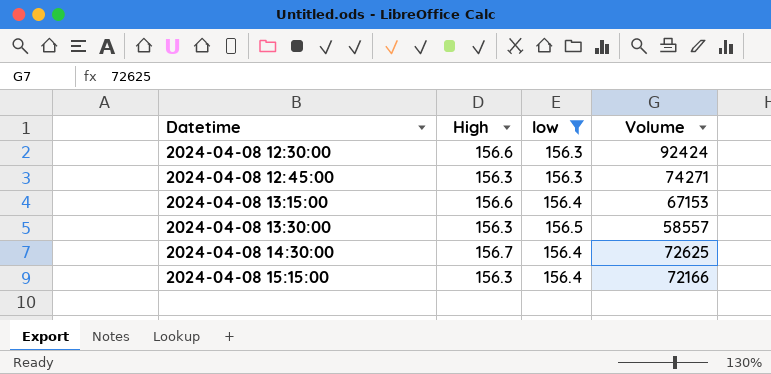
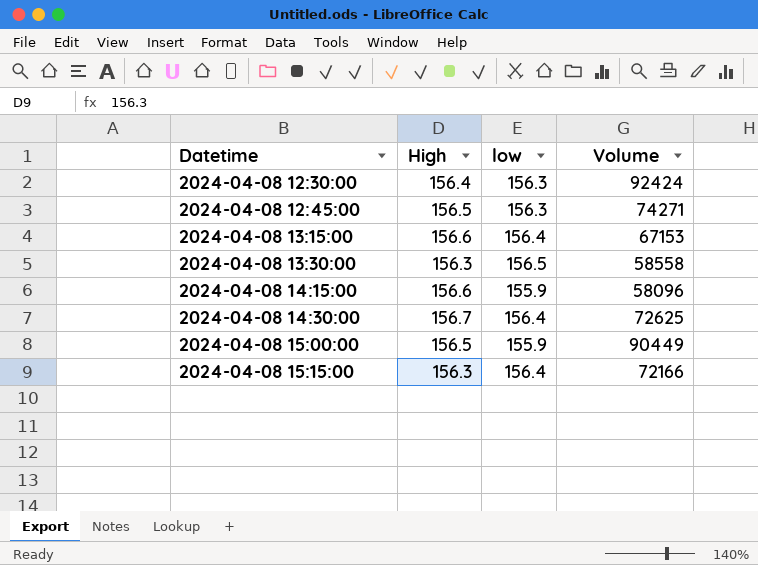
filter: low != 155.9 -> none
2024-04-08 12:30:00 | High: 156.6 -> 156.4
2024-04-08 12:45:00 | High: 156.3 -> 156.5
2024-04-08 13:30:00 | Volume: 58557 -> 58558

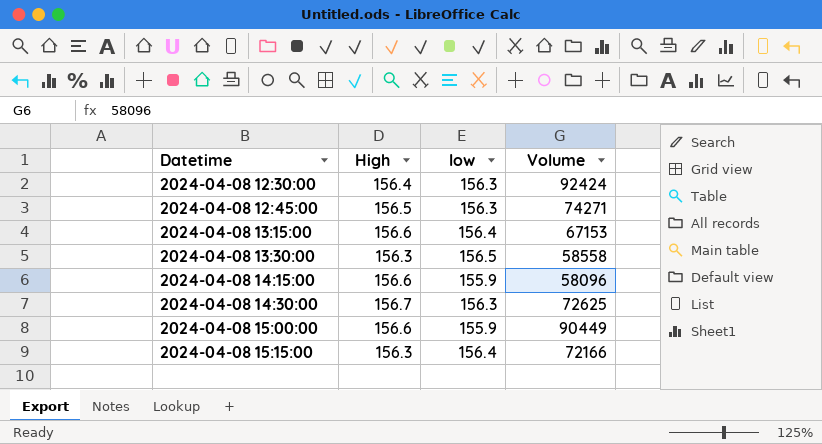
2024-04-08 14:30:00 | low: 156.4 -> 156.3
2024-04-08 15:00:00 | High: 156.5 -> 156.6

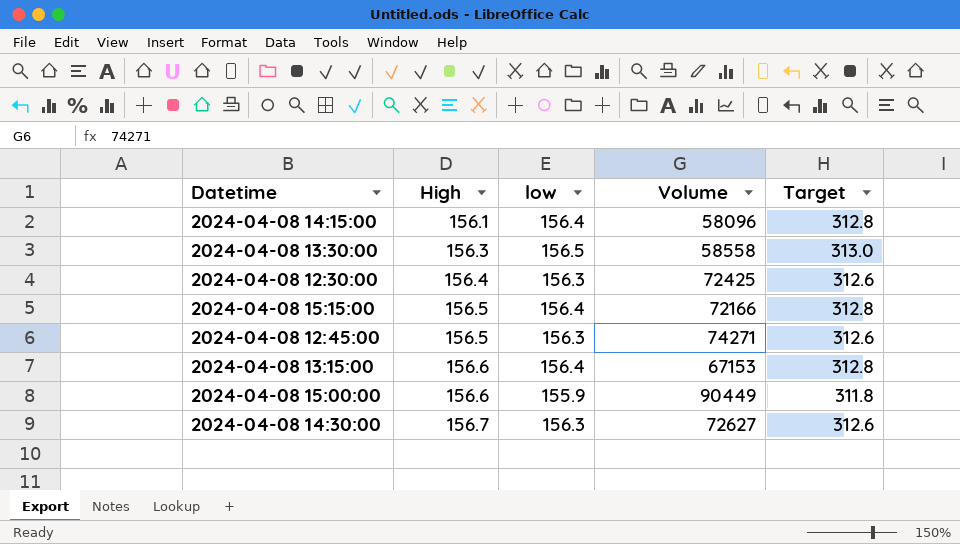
row order: Datetime ascending -> High ascending
column Target | formula: none -> [low] * 2
2024-04-08 14:15:00 | High: 156.6 -> 156.1
2024-04-08 14:15:00 | low: 155.9 -> 156.4
2024-04-08 12:30:00 | Volume: 92424 -> 72425
2024-04-08 15:15:00 | High: 156.3 -> 156.5
2024-04-08 14:30:00 | Volume: 72625 -> 72627

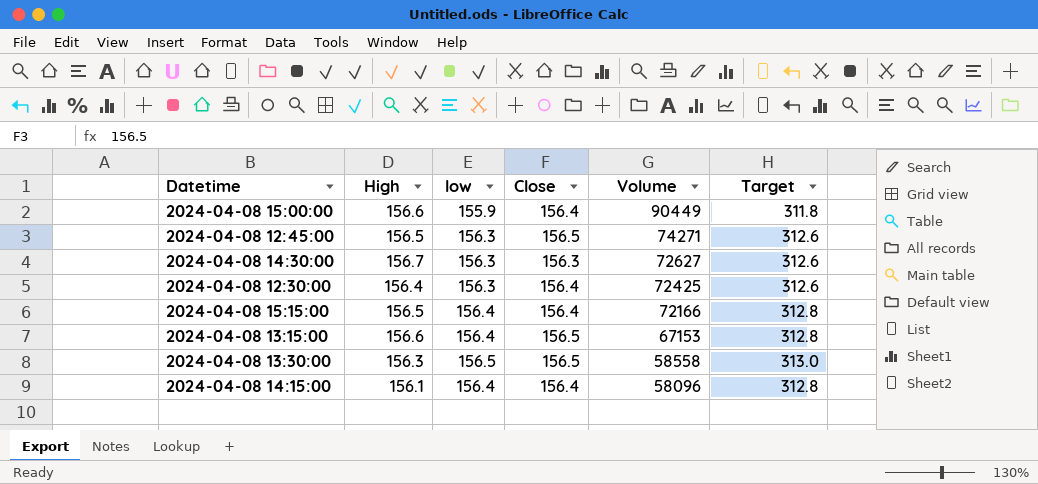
row order: High ascending -> Volume descending
column Close | position: none -> 4

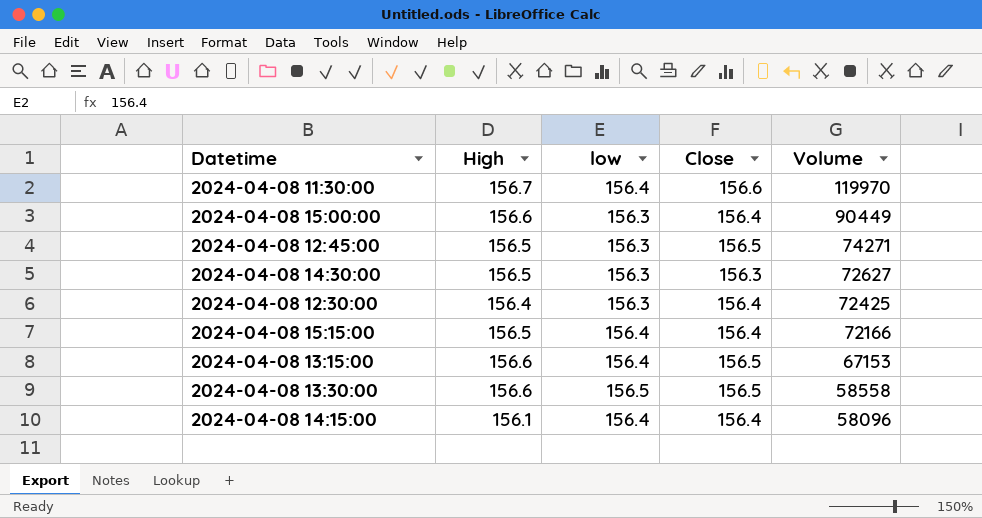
column Target | formula: [low] * 2 -> none
row 2024-04-08 11:30:00: none -> 156.7 | 156.4 | 156.6 | 119970
2024-04-08 15:00:00 | low: 155.9 -> 156.3
2024-04-08 14:30:00 | High: 156.7 -> 156.5
2024-04-08 13:30:00 | High: 156.3 -> 156.6

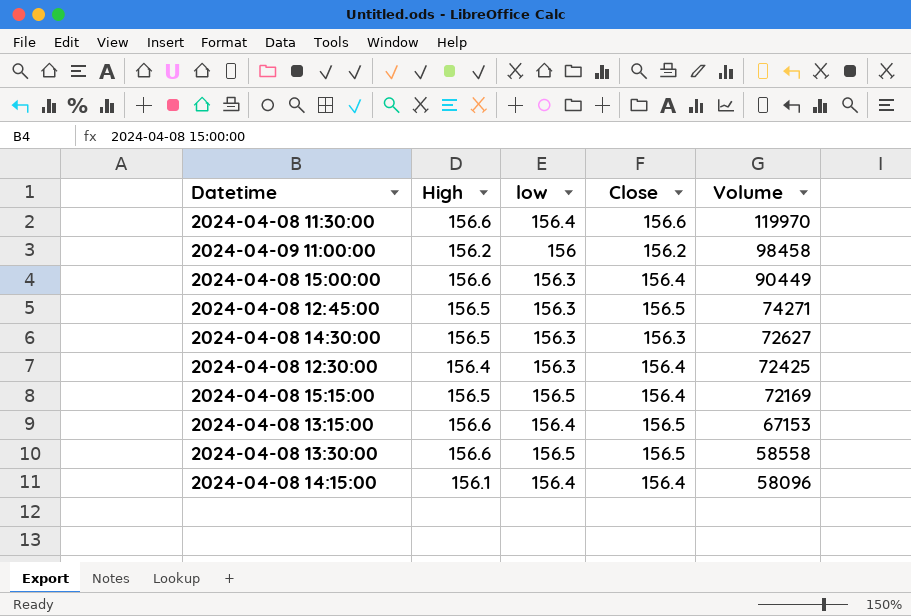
2024-04-08 11:30:00 | High: 156.7 -> 156.6
row 2024-04-09 11:00:00: none -> 156.2 | 156 | 156.2 | 98458
2024-04-08 15:15:00 | low: 156.4 -> 156.5
2024-04-08 15:15:00 | Volume: 72166 -> 72169

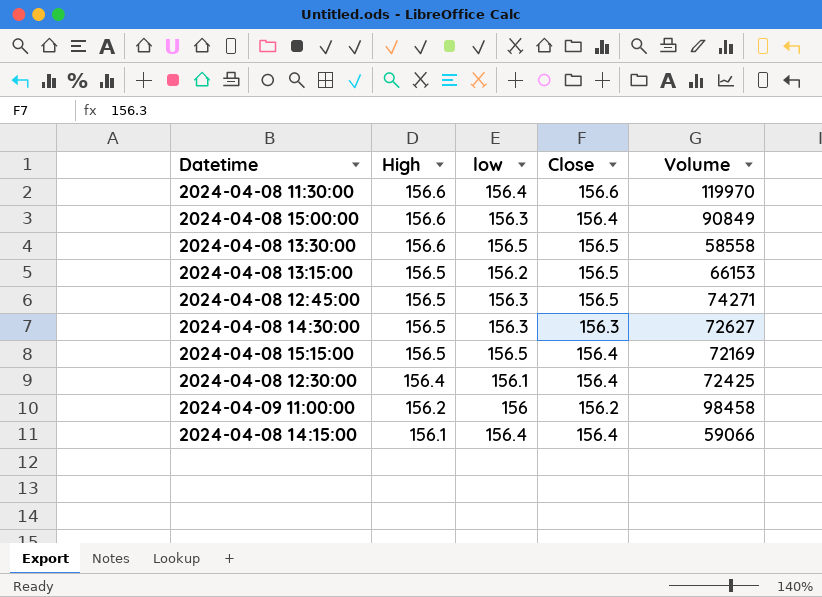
row order: Volume descending -> High descending
2024-04-08 15:00:00 | Volume: 90449 -> 90849
2024-04-08 13:15:00 | High: 156.6 -> 156.5
2024-04-08 13:15:00 | low: 156.4 -> 156.2
2024-04-08 13:15:00 | Volume: 67153 -> 66153
2024-04-08 12:30:00 | low: 156.3 -> 156.1
2024-04-08 14:15:00 | Volume: 58096 -> 59066

